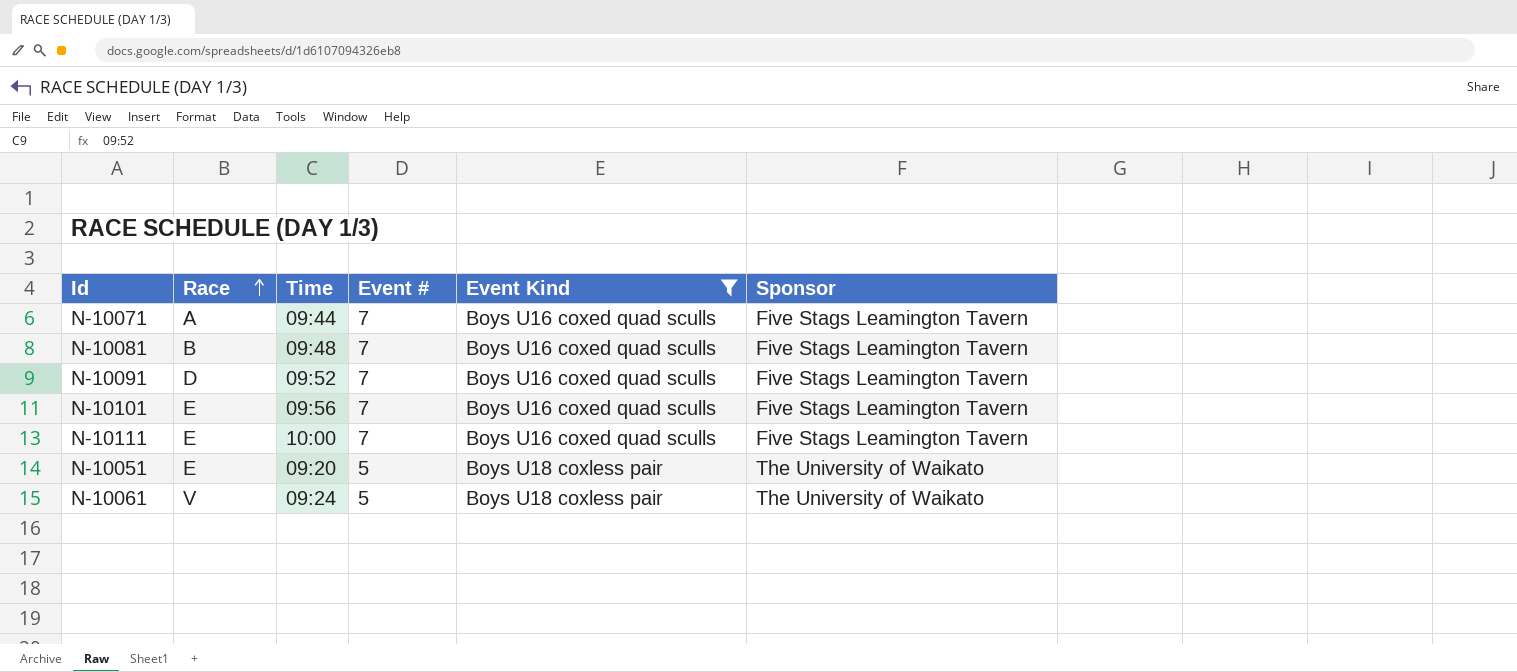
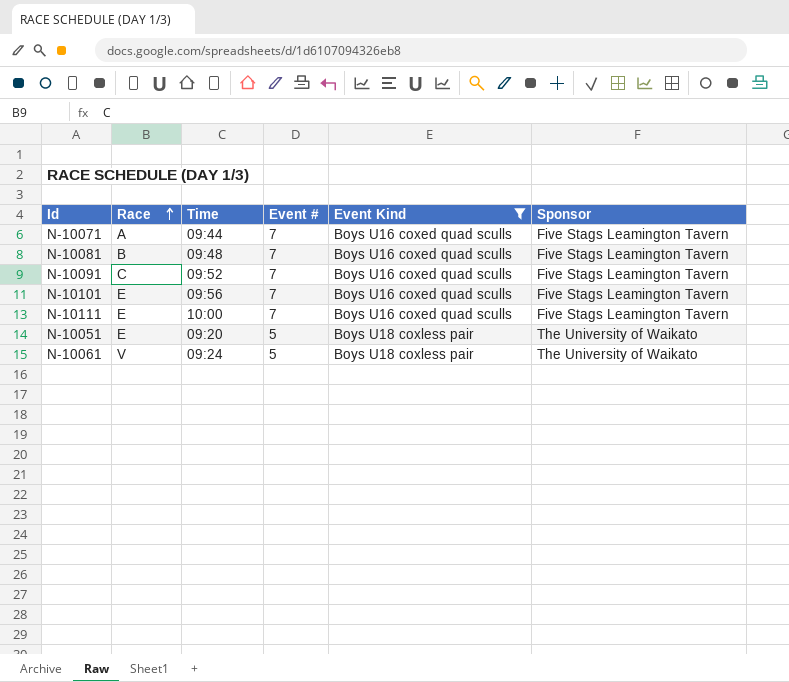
N-10091 | Race: D -> C

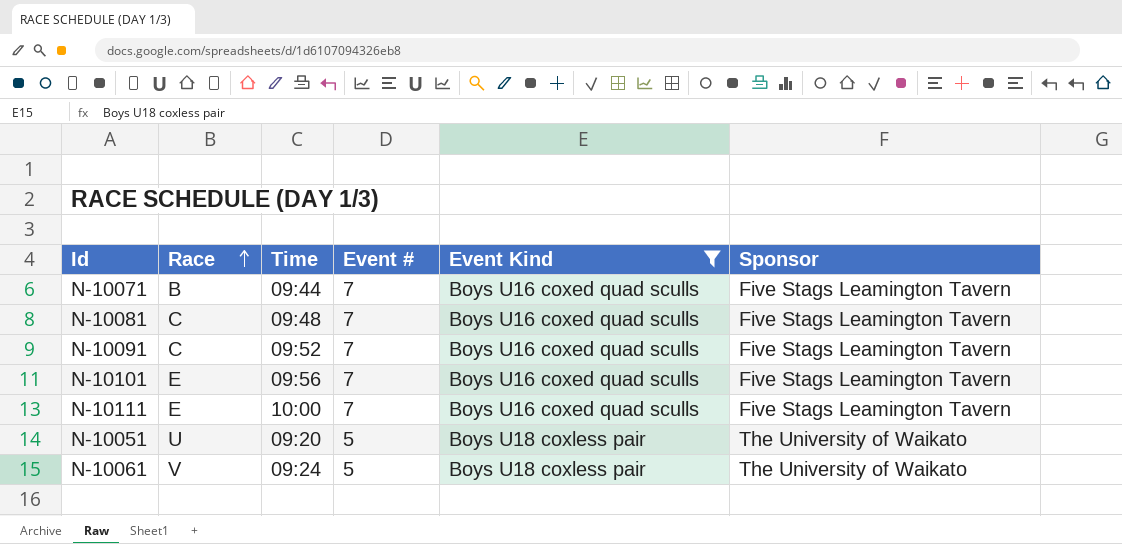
N-10071 | Race: A -> B
N-10081 | Race: B -> C
N-10051 | Race: E -> U

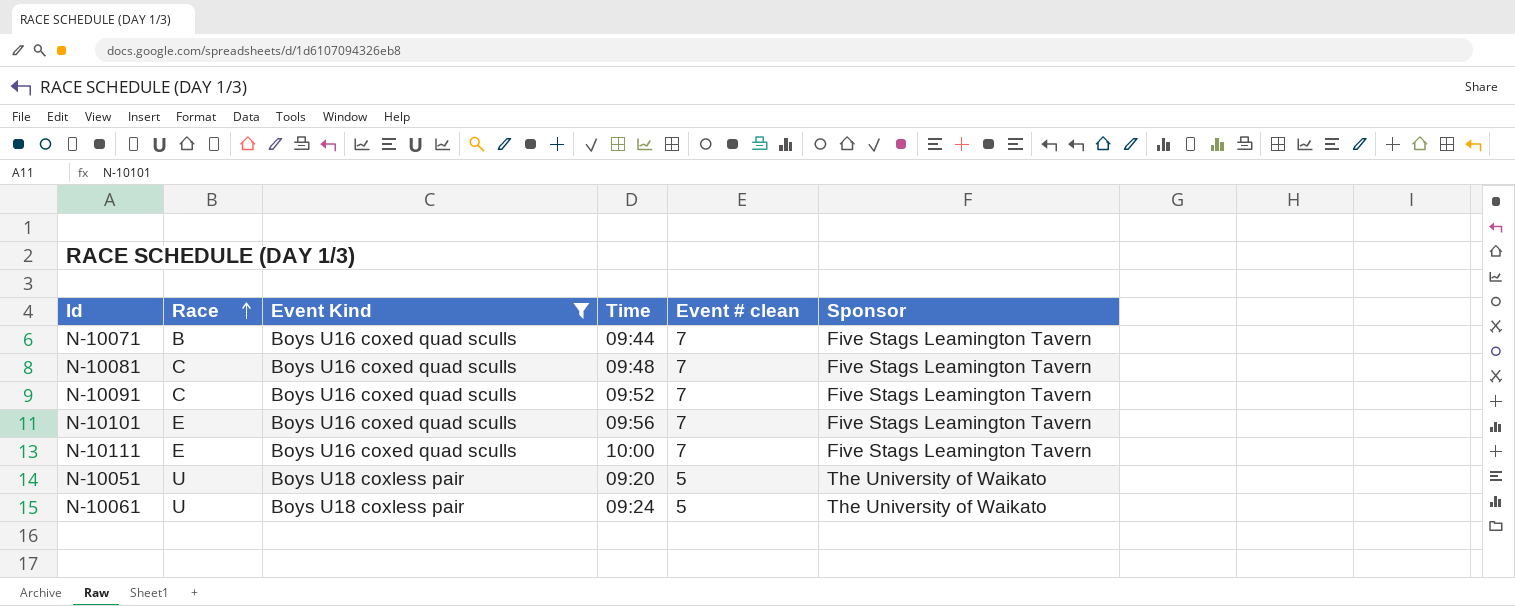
column Event Kind | position: 5 -> 3
column name: Event # -> Event # clean
N-10061 | Race: V -> U

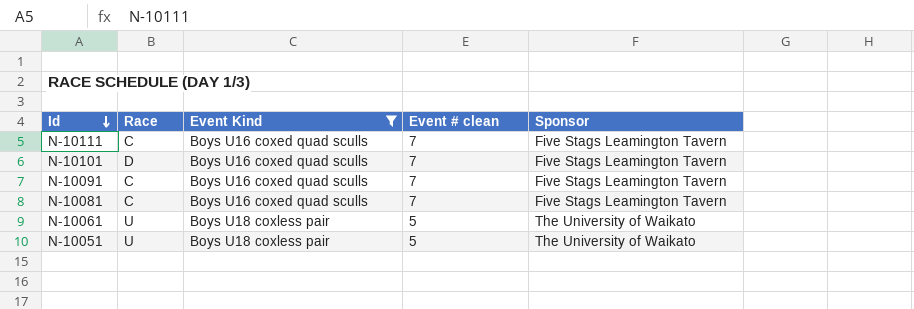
row order: Race ascending -> Id descending
column Time | position: 4 -> none
row N-10071: B | Boys U16 coxed quad sculls | 09:44 | 7 | Five Stags Leamington Tavern -> none
N-10111 | Race: E -> C
N-10101 | Race: E -> D

